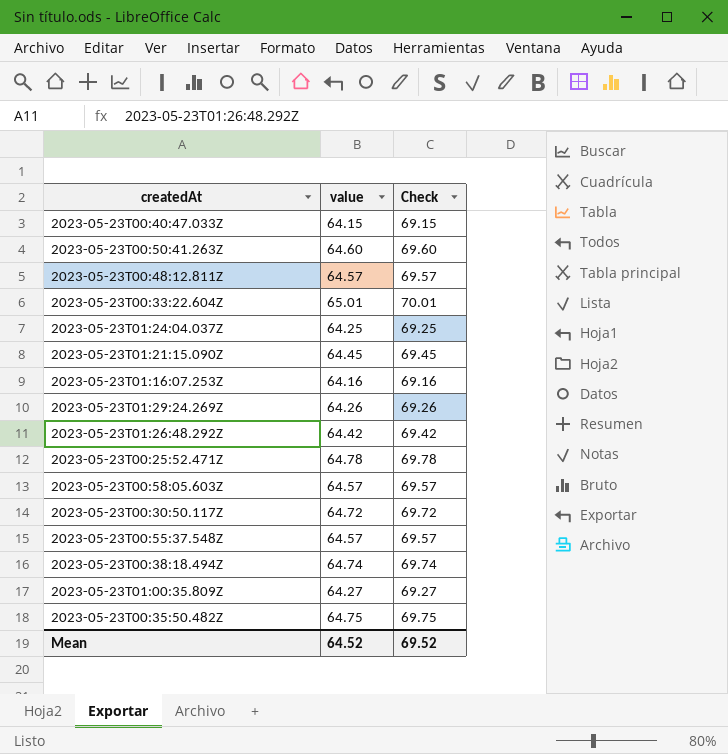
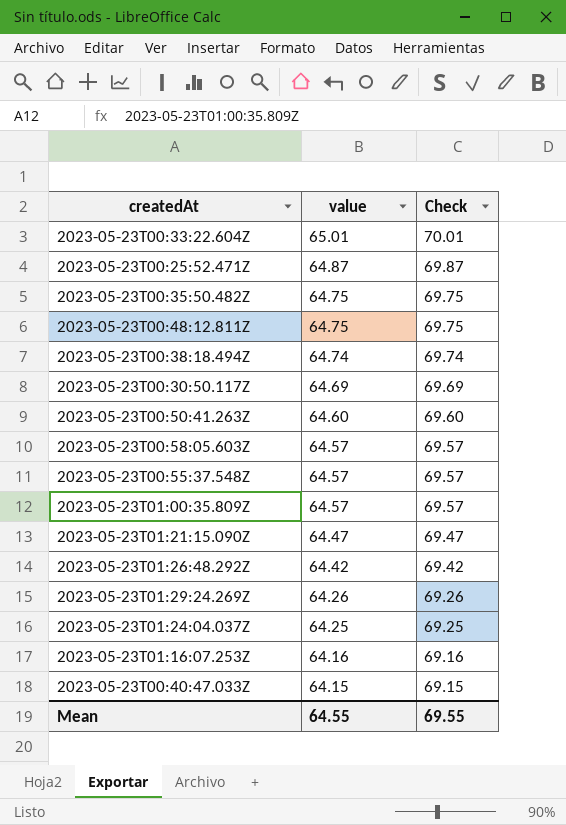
row order: none -> value descending
2023-05-23T00:25:52.471Z | value: 64.78 -> 64.87
2023-05-23T00:25:52.471Z | Check: 69.78 -> 69.87
2023-05-23T00:48:12.811Z | value: 64.57 -> 64.75
2023-05-23T00:48:12.811Z | Check: 69.57 -> 69.75
2023-05-23T00:30:50.117Z | value: 64.72 -> 64.69
2023-05-23T00:30:50.117Z | Check: 69.72 -> 69.69
2023-05-23T01:00:35.809Z | value: 64.27 -> 64.57
2023-05-23T01:00:35.809Z | Check: 69.27 -> 69.57
2023-05-23T01:21:15.090Z | value: 64.45 -> 64.47
2023-05-23T01:21:15.090Z | Check: 69.45 -> 69.47
Mean | value: 64.52 -> 64.55
Mean | Check: 69.52 -> 69.55

